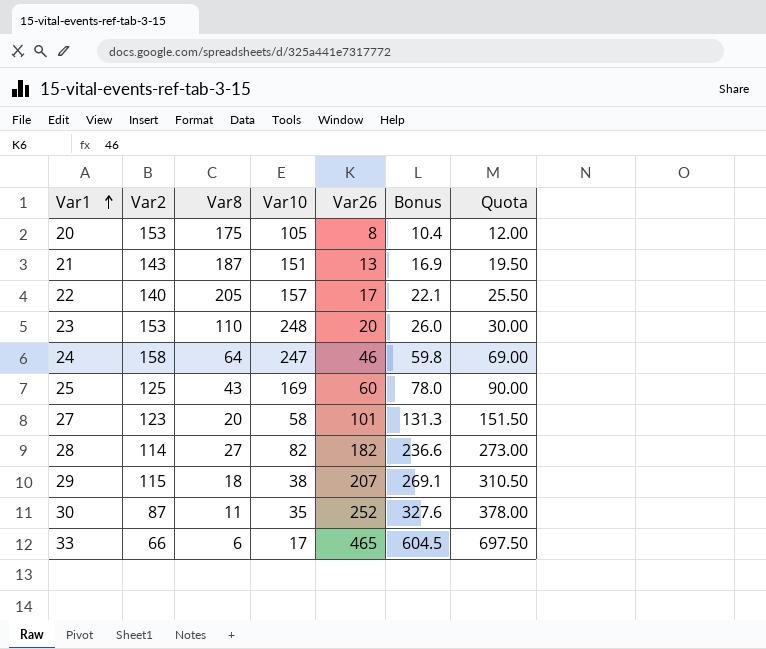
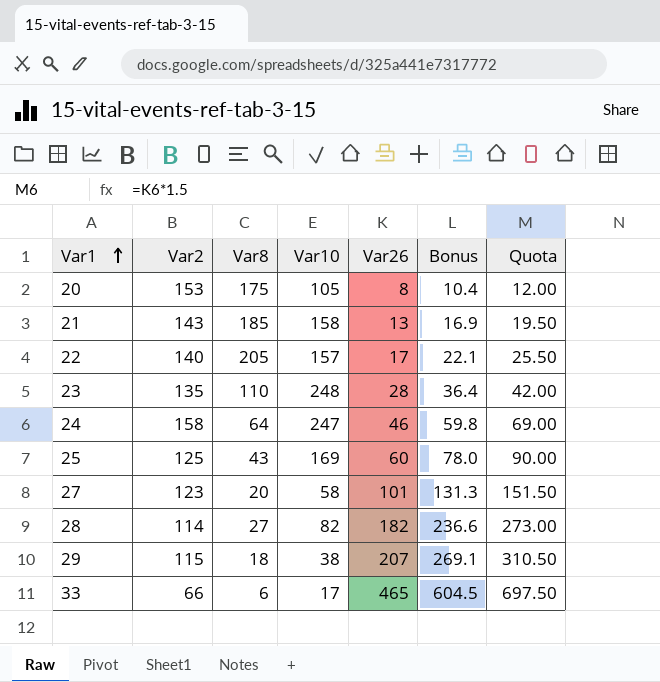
row 30: 87 | 11 | 35 | 252 | 327.6 | 378.00 -> none
21 | Var8: 187 -> 185
21 | Var10: 151 -> 158
23 | Var2: 153 -> 135
23 | Var26: 20 -> 28
23 | Bonus: 26.0 -> 36.4
23 | Quota: 30.00 -> 42.00

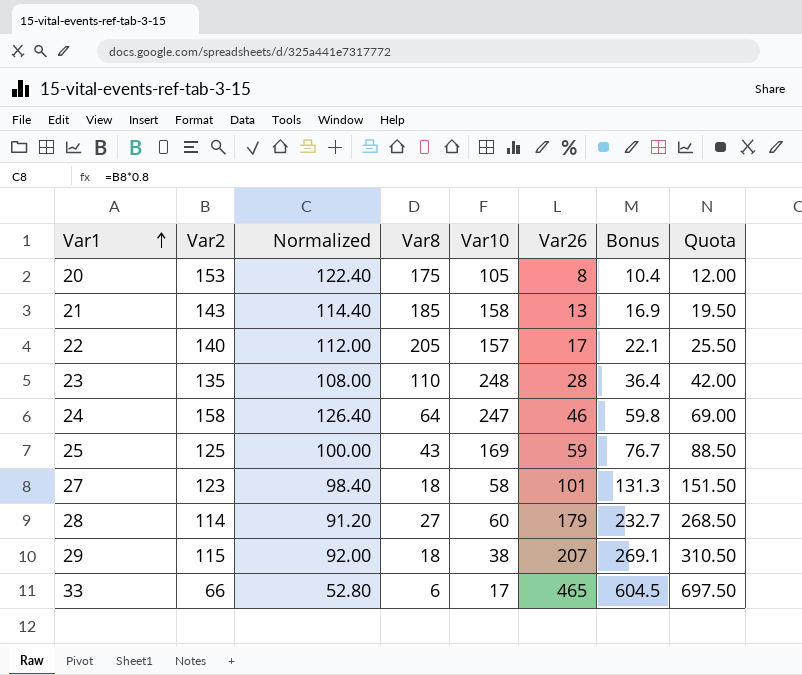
column Normalized | formula: none -> [Var2] * 0.8
25 | Var26: 60 -> 59
25 | Bonus: 78.0 -> 76.7
25 | Quota: 90.00 -> 88.50
27 | Var8: 20 -> 18
28 | Var10: 82 -> 60
28 | Var26: 182 -> 179
28 | Bonus: 236.6 -> 232.7
28 | Quota: 273.00 -> 268.50

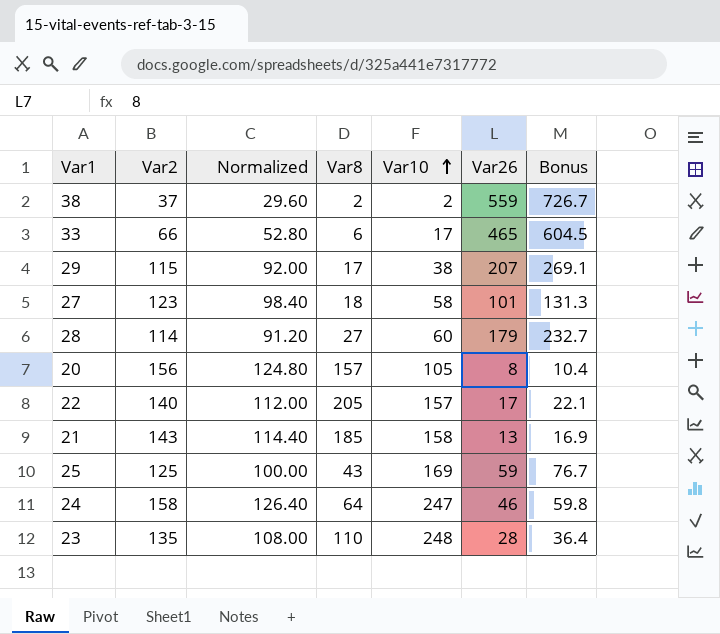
row order: Var1 ascending -> Var10 ascending
column Quota | formula: [Var26] * 1.5 -> none
row 38: none -> 37 | 29.60 | 2 | 2 | 559 | 726.7
29 | Var8: 18 -> 17
20 | Var2: 153 -> 156
20 | Normalized: 122.40 -> 124.80
20 | Var8: 175 -> 157

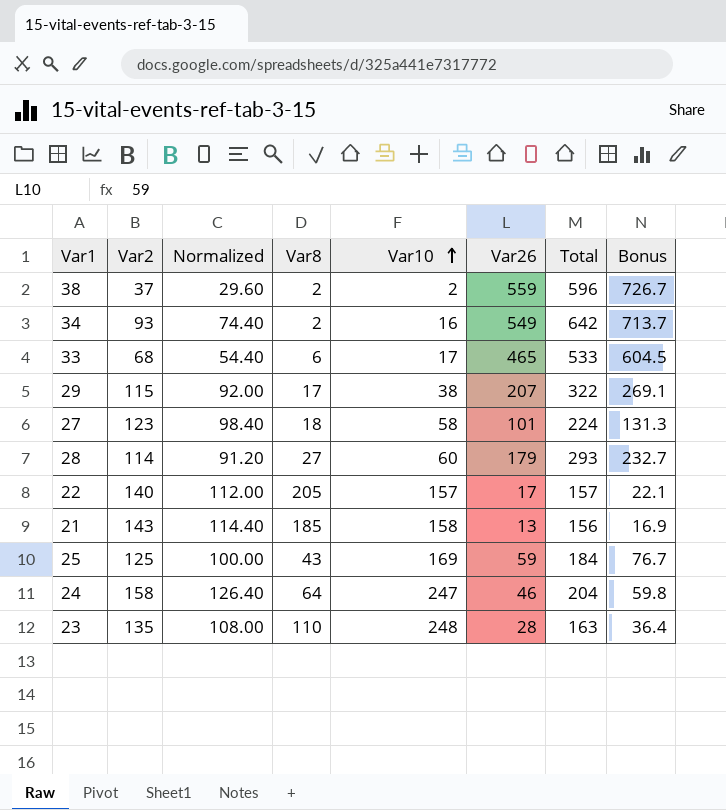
column Total | formula: none -> [Var2] + [Var26]
row 20: 156 | 124.80 | 157 | 105 | 8 | 10.4 -> none
row 34: none -> 93 | 74.40 | 2 | 16 | 549 | 642 | 713.7
33 | Var2: 66 -> 68
33 | Normalized: 52.80 -> 54.40

